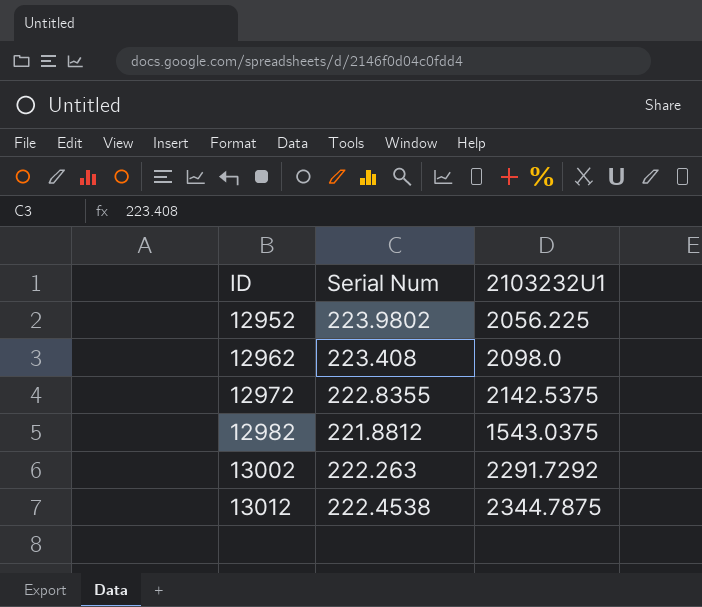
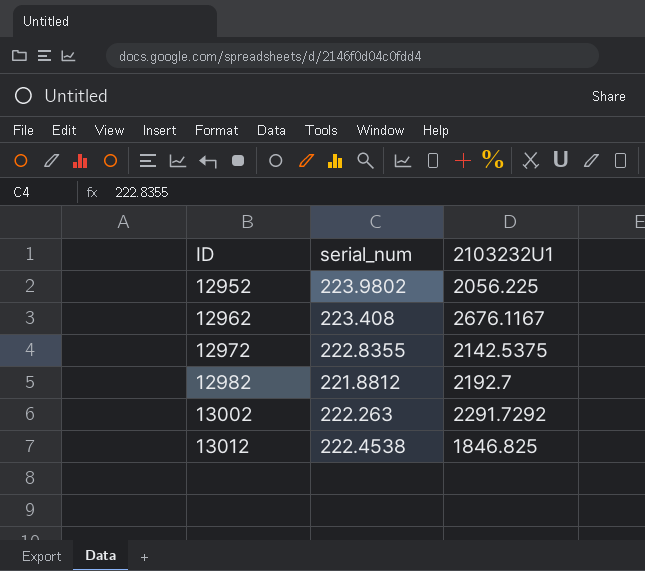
column name: Serial Num -> serial_num
12962 | 2103232U1: 2098.0 -> 2676.1167
12982 | 2103232U1: 1543.0375 -> 2192.7
13012 | 2103232U1: 2344.7875 -> 1846.825

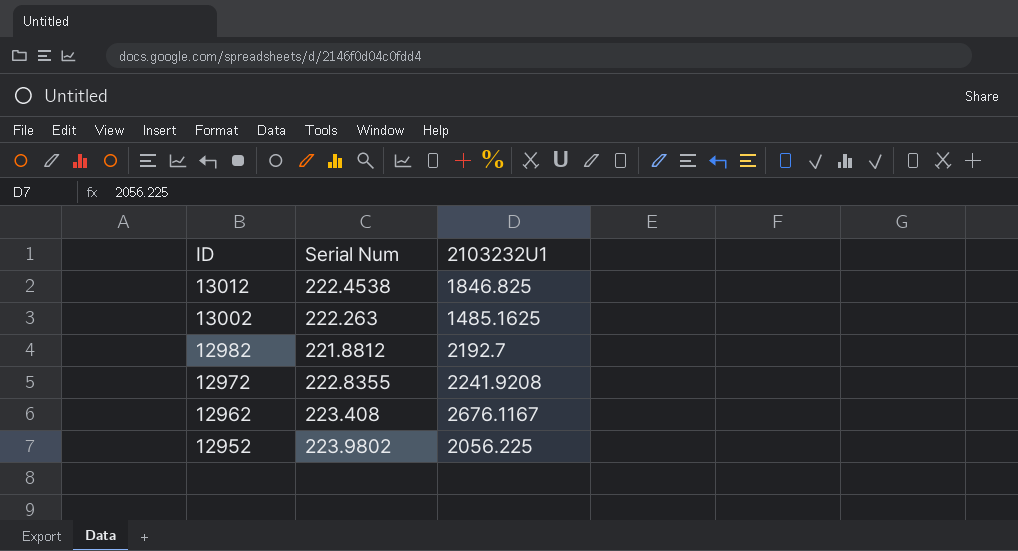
row order: ID ascending -> ID descending
column name: serial_num -> Serial Num
13002 | 2103232U1: 2291.7292 -> 1485.1625
12972 | 2103232U1: 2142.5375 -> 2241.9208

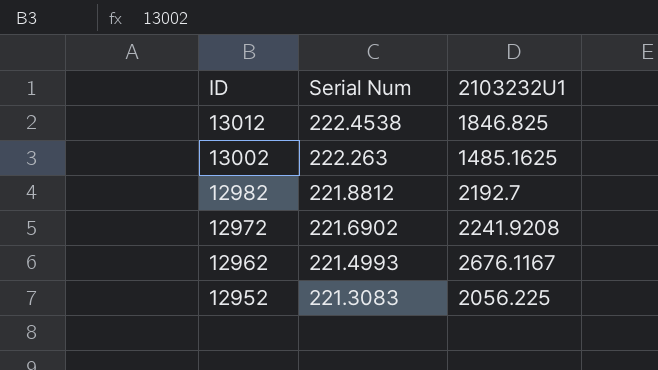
12972 | Serial Num: 222.8355 -> 221.6902
12962 | Serial Num: 223.408 -> 221.4993
12952 | Serial Num: 223.9802 -> 221.3083

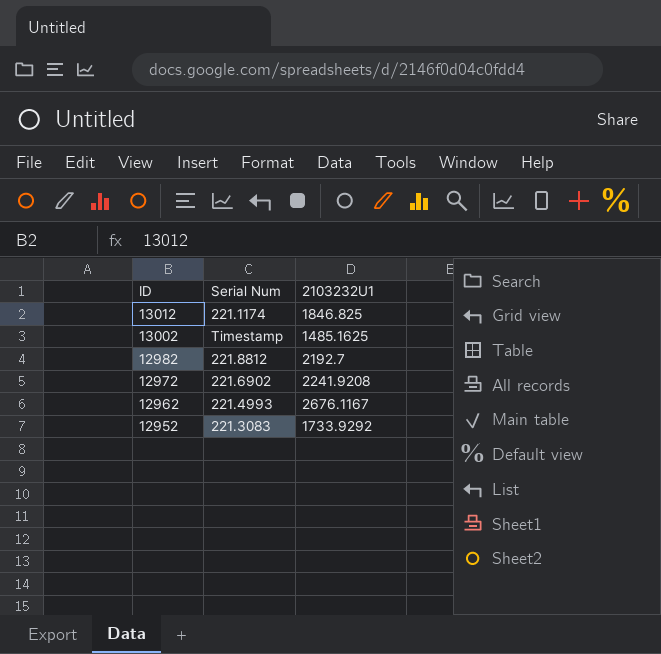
13012 | Serial Num: 222.4538 -> 221.1174
13002 | Serial Num: 222.263 -> Timestamp
12952 | 2103232U1: 2056.225 -> 1733.9292

